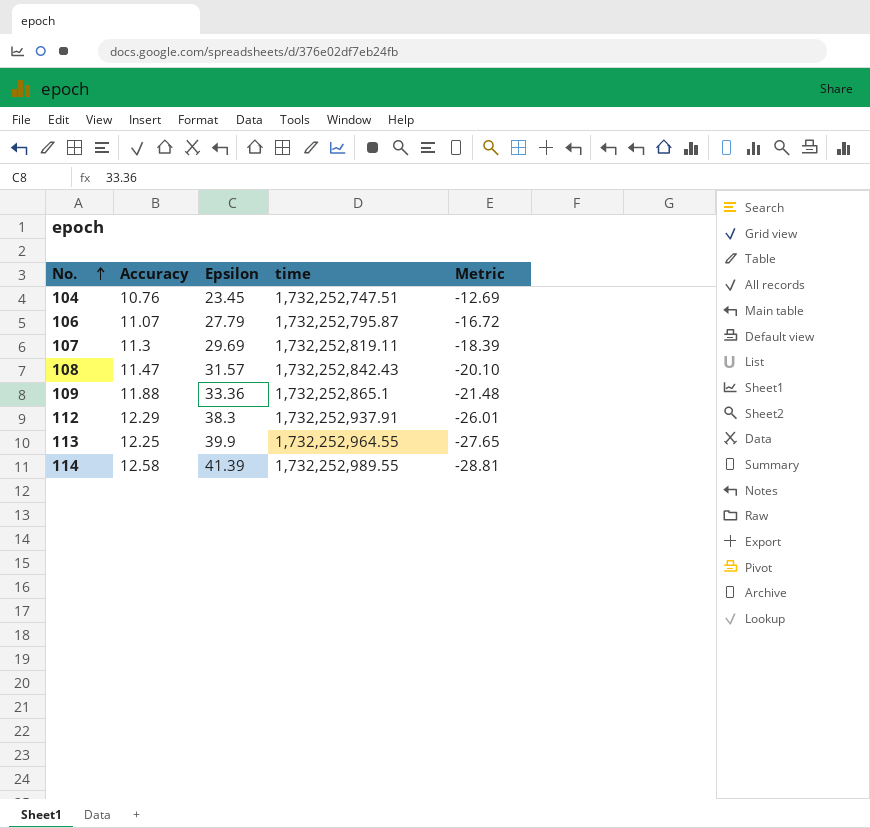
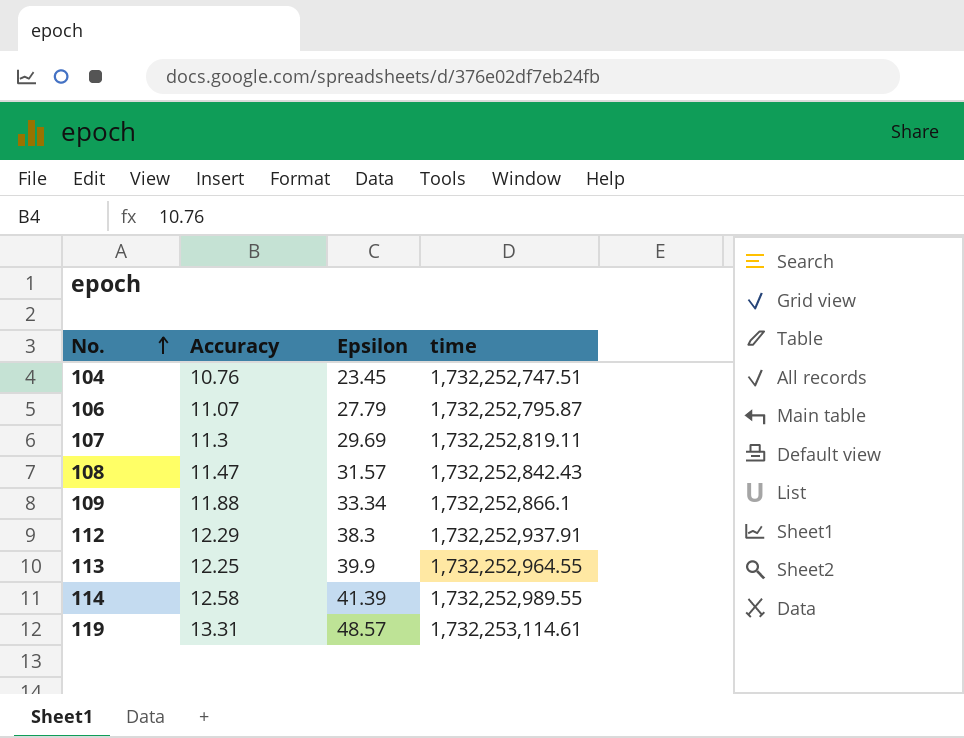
column Metric | formula: [Accuracy] - [Epsilon] -> none
109 | Epsilon: 33.36 -> 33.34
109 | time: 1,732,252,865.1 -> 1,732,252,866.1
row 119: none -> 13.31 | 48.57 | 1,732,253,114.61

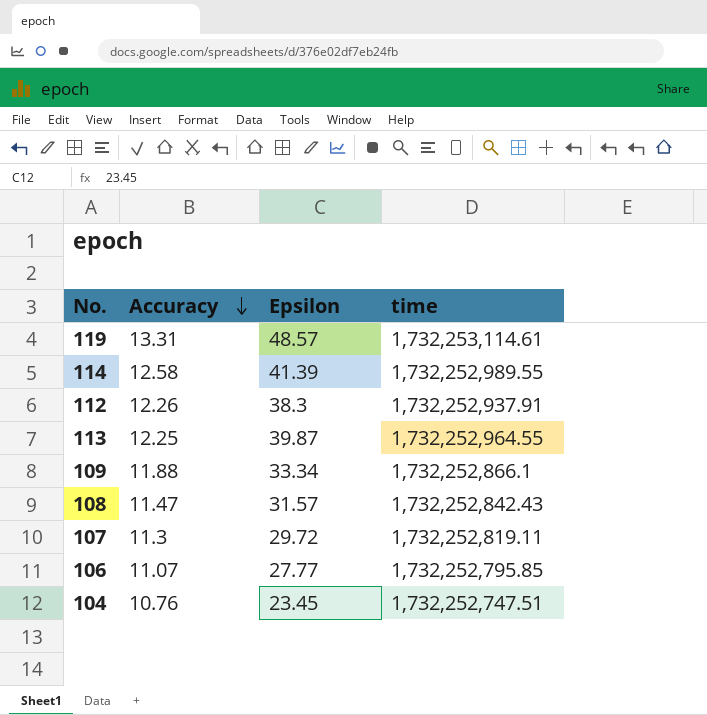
row order: No. ascending -> Accuracy descending
112 | Accuracy: 12.29 -> 12.26
113 | Epsilon: 39.9 -> 39.87
107 | Epsilon: 29.69 -> 29.72
106 | Epsilon: 27.79 -> 27.77
106 | time: 1,732,252,795.87 -> 1,732,252,795.85

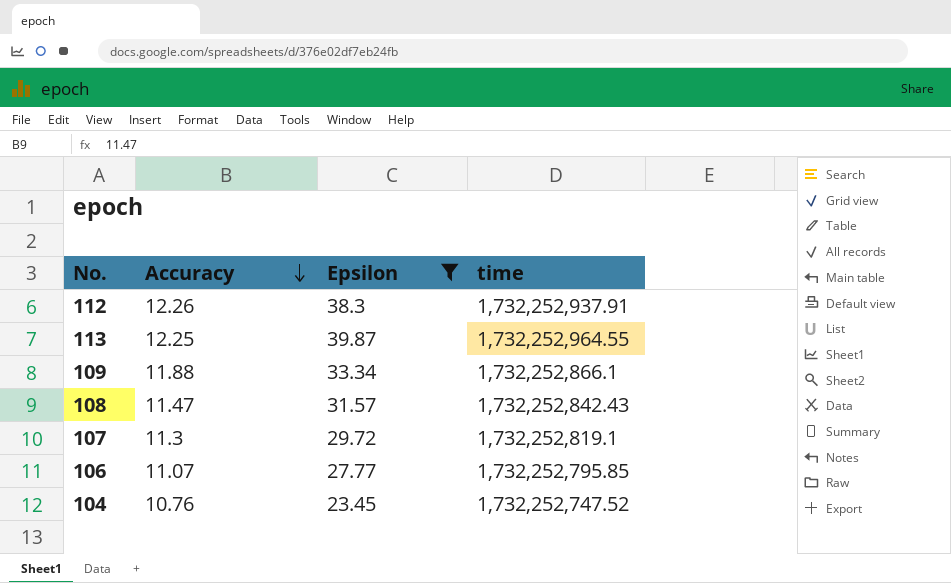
filter: none -> Epsilon <= 39.87
107 | time: 1,732,252,819.11 -> 1,732,252,819.1
104 | time: 1,732,252,747.51 -> 1,732,252,747.52

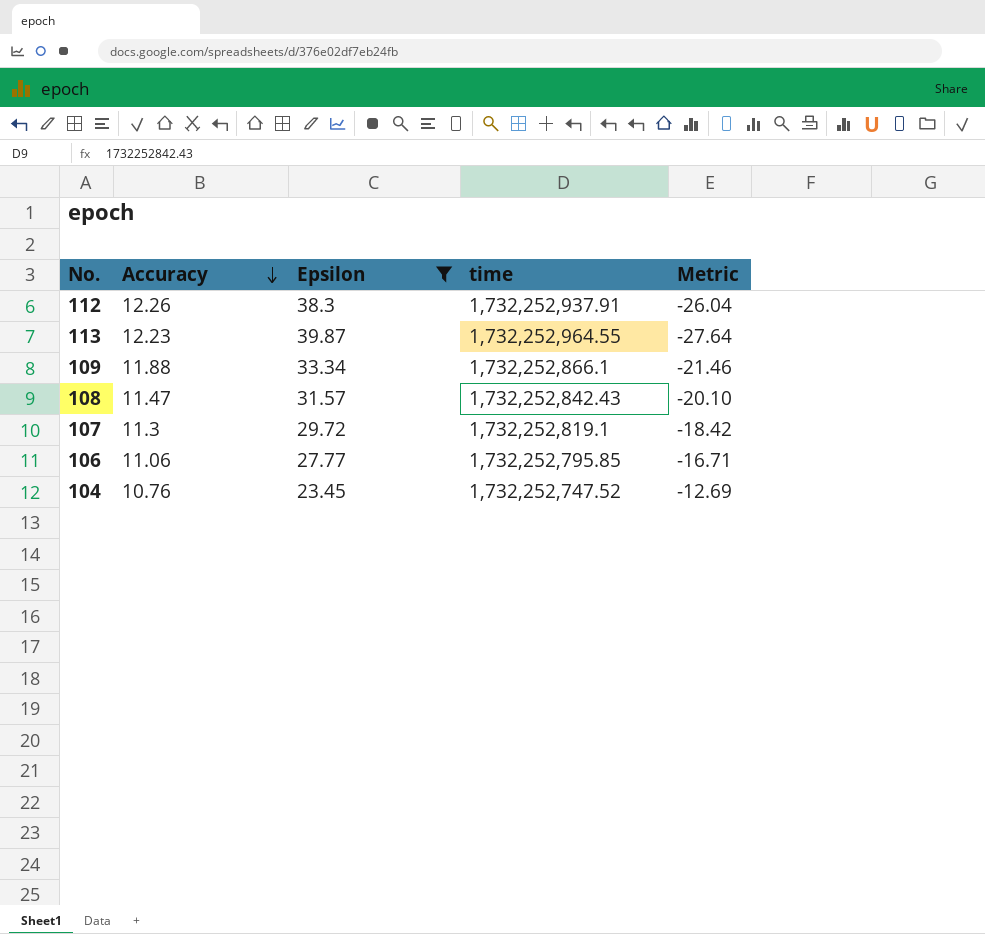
column Metric | formula: none -> [Accuracy] - [Epsilon]
113 | Accuracy: 12.25 -> 12.23
106 | Accuracy: 11.07 -> 11.06

